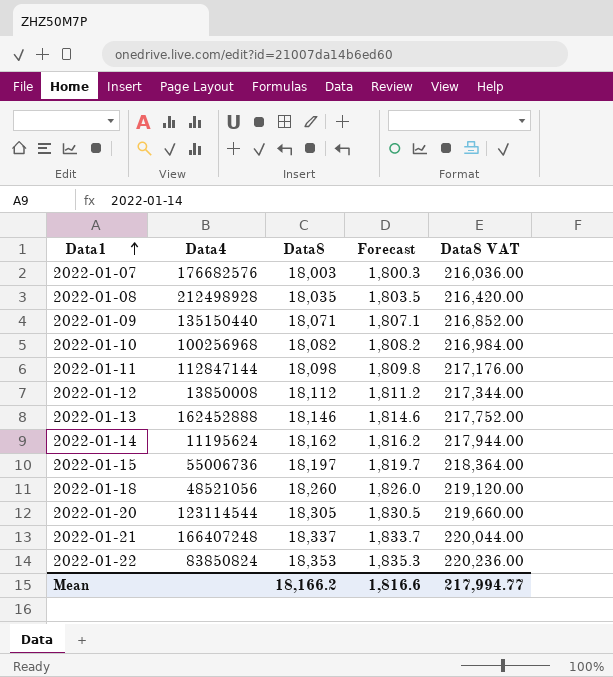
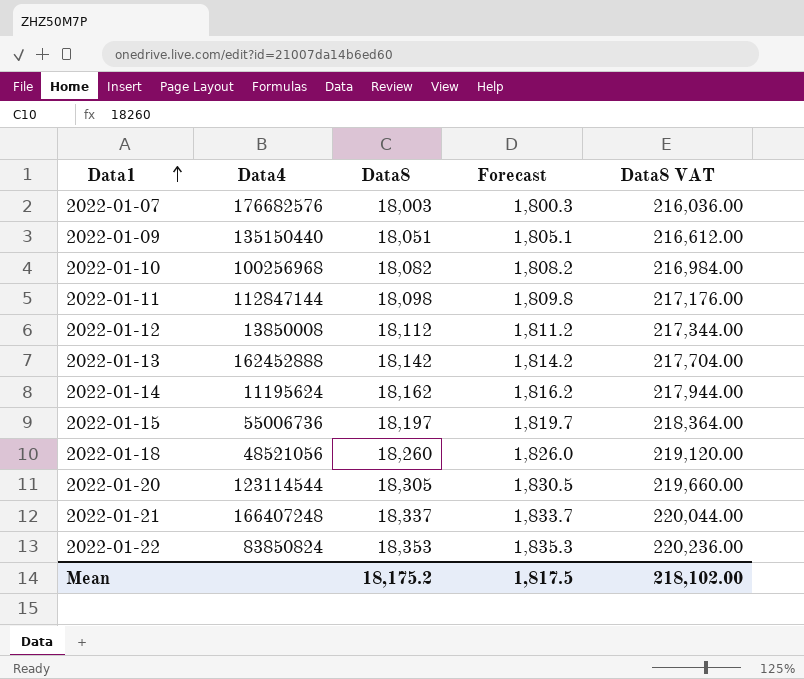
row 2022-01-08: 212498928 | 18,035 | 1,803.5 | 216,420.00 -> none
2022-01-09 | Data8: 18,071 -> 18,051
2022-01-09 | Forecast: 1,807.1 -> 1,805.1
2022-01-09 | Data8 VAT: 216,852.00 -> 216,612.00
2022-01-13 | Data8: 18,146 -> 18,142
2022-01-13 | Forecast: 1,814.6 -> 1,814.2
2022-01-13 | Data8 VAT: 217,752.00 -> 217,704.00
Mean | Data8: 18,166.2 -> 18,175.2
Mean | Forecast: 1,816.6 -> 1,817.5
Mean | Data8 VAT: 217,994.77 -> 218,102.00

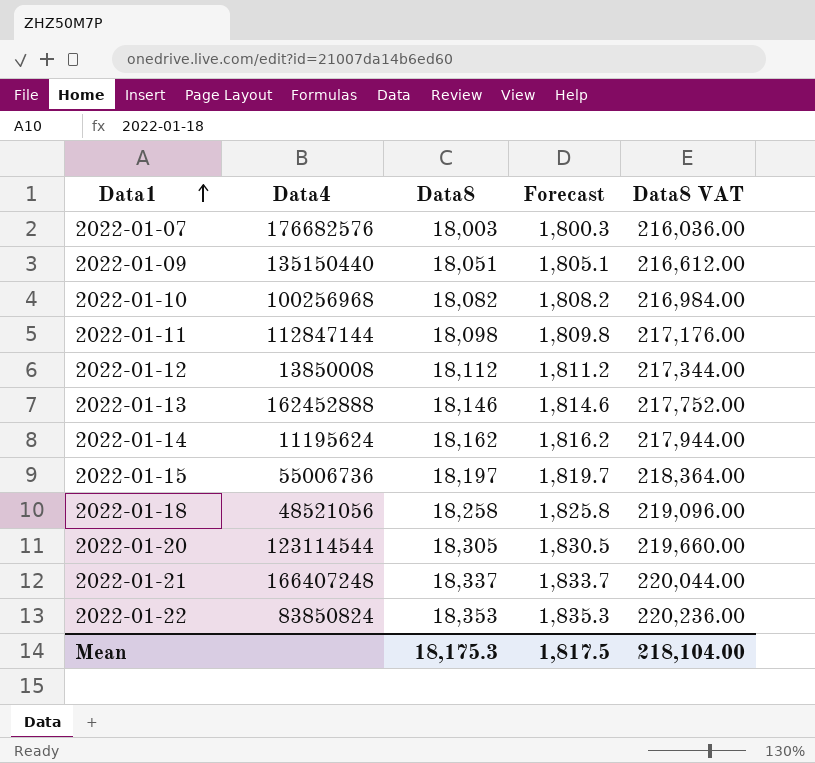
2022-01-13 | Data8: 18,142 -> 18,146
2022-01-13 | Forecast: 1,814.2 -> 1,814.6
2022-01-13 | Data8 VAT: 217,704.00 -> 217,752.00
2022-01-18 | Data8: 18,260 -> 18,258
2022-01-18 | Forecast: 1,826.0 -> 1,825.8
2022-01-18 | Data8 VAT: 219,120.00 -> 219,096.00
Mean | Data8: 18,175.2 -> 18,175.3
Mean | Data8 VAT: 218,102.00 -> 218,104.00

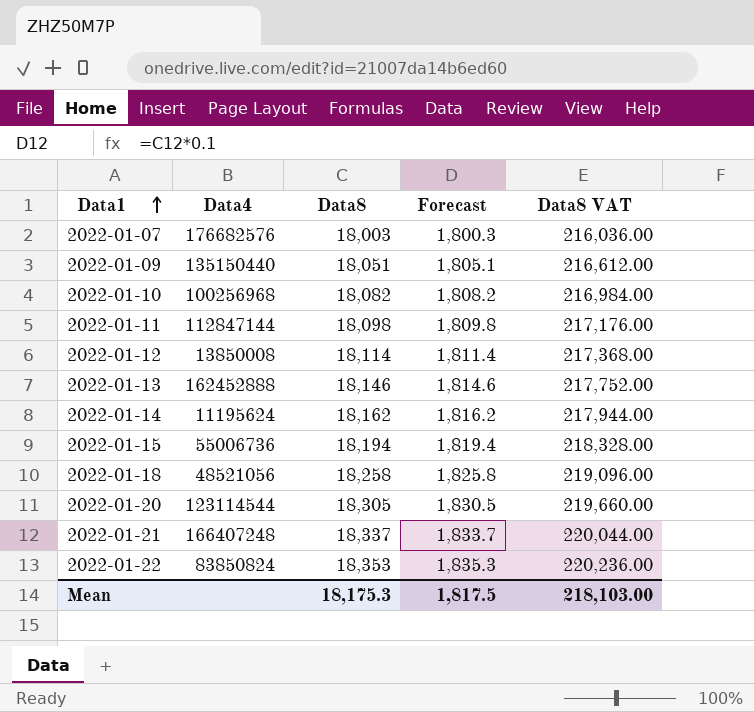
2022-01-12 | Data8: 18,112 -> 18,114
2022-01-12 | Forecast: 1,811.2 -> 1,811.4
2022-01-12 | Data8 VAT: 217,344.00 -> 217,368.00
2022-01-15 | Data8: 18,197 -> 18,194
2022-01-15 | Forecast: 1,819.7 -> 1,819.4
2022-01-15 | Data8 VAT: 218,364.00 -> 218,328.00
Mean | Data8 VAT: 218,104.00 -> 218,103.00

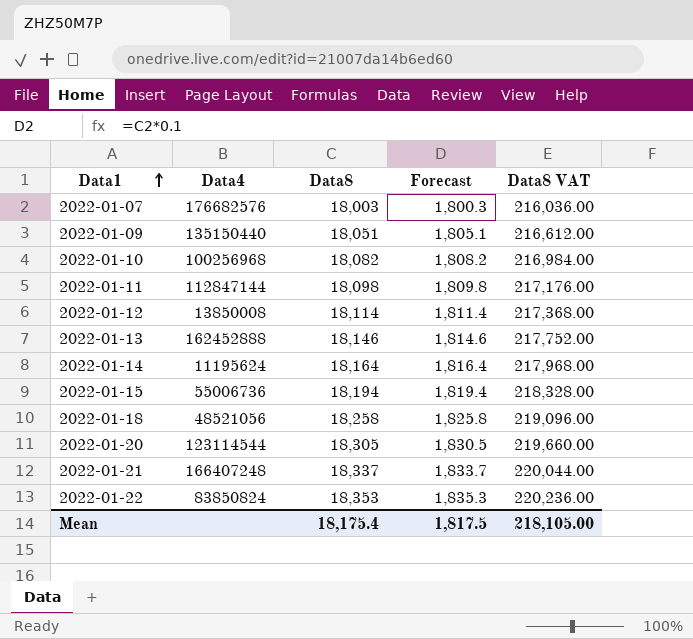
2022-01-14 | Data8: 18,162 -> 18,164
2022-01-14 | Forecast: 1,816.2 -> 1,816.4
2022-01-14 | Data8 VAT: 217,944.00 -> 217,968.00
Mean | Data8: 18,175.3 -> 18,175.4
Mean | Data8 VAT: 218,103.00 -> 218,105.00

